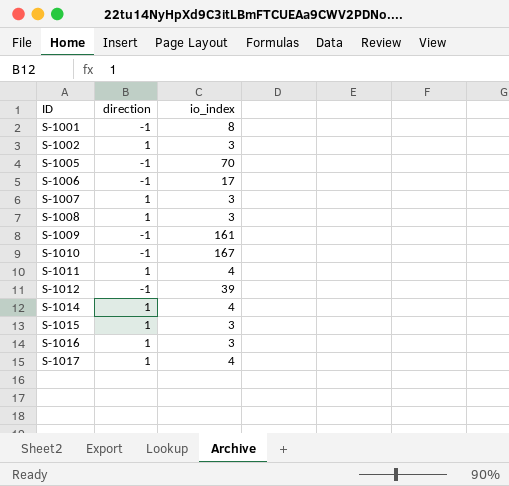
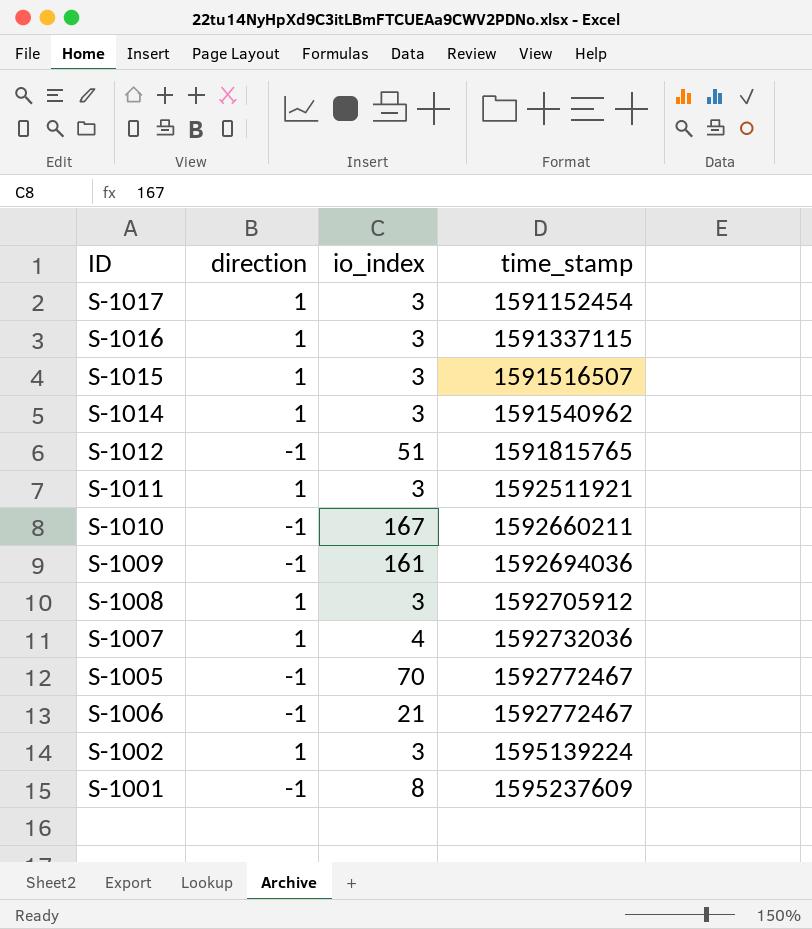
row order: ID ascending -> time_stamp ascending
column time_stamp | position: none -> 4
S-1017 | io_index: 4 -> 3
S-1014 | io_index: 4 -> 3
S-1012 | io_index: 39 -> 51
S-1011 | io_index: 4 -> 3
S-1007 | io_index: 3 -> 4
S-1006 | io_index: 17 -> 21

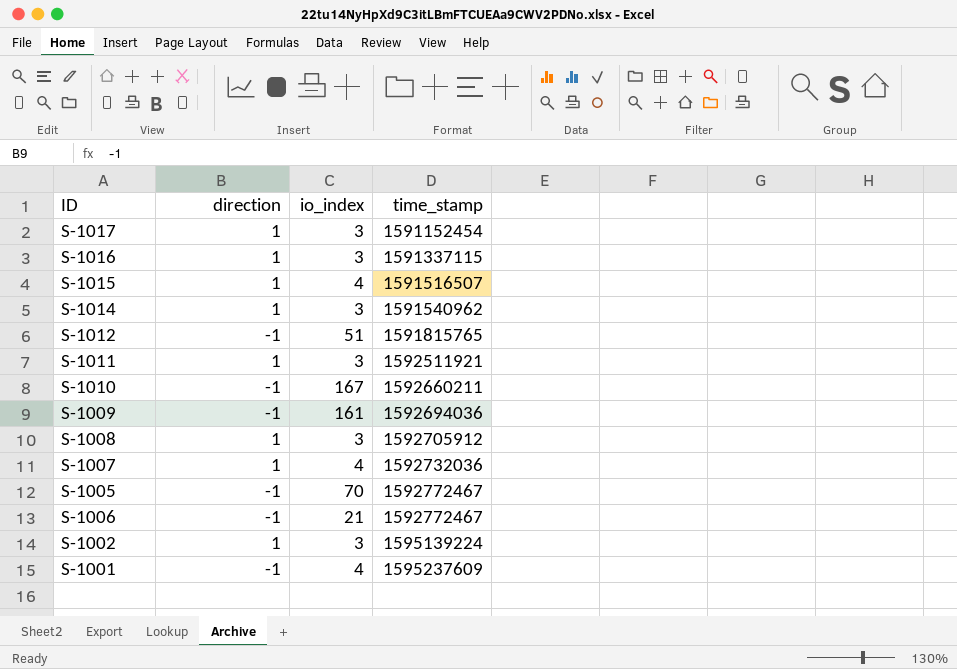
S-1015 | io_index: 3 -> 4
S-1001 | io_index: 8 -> 4

